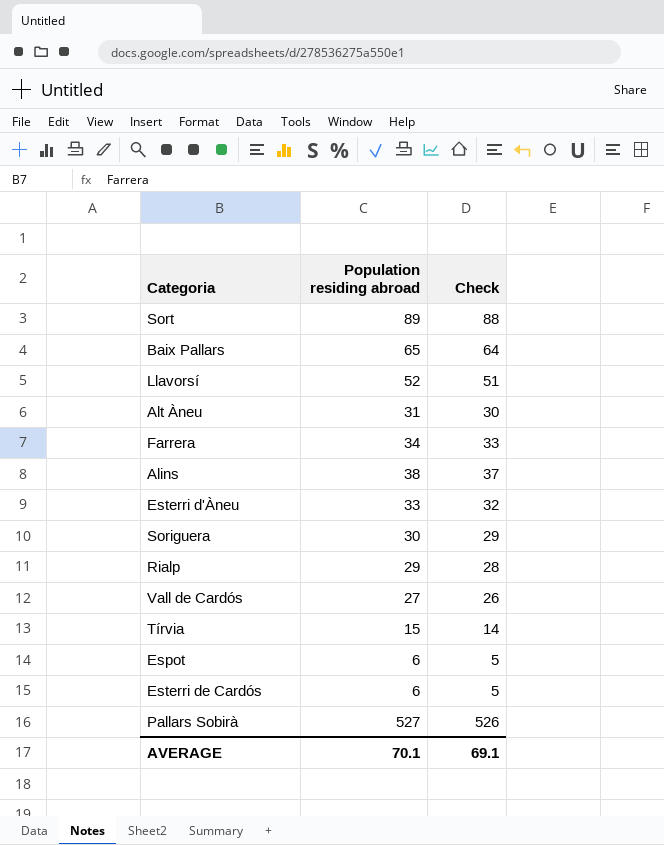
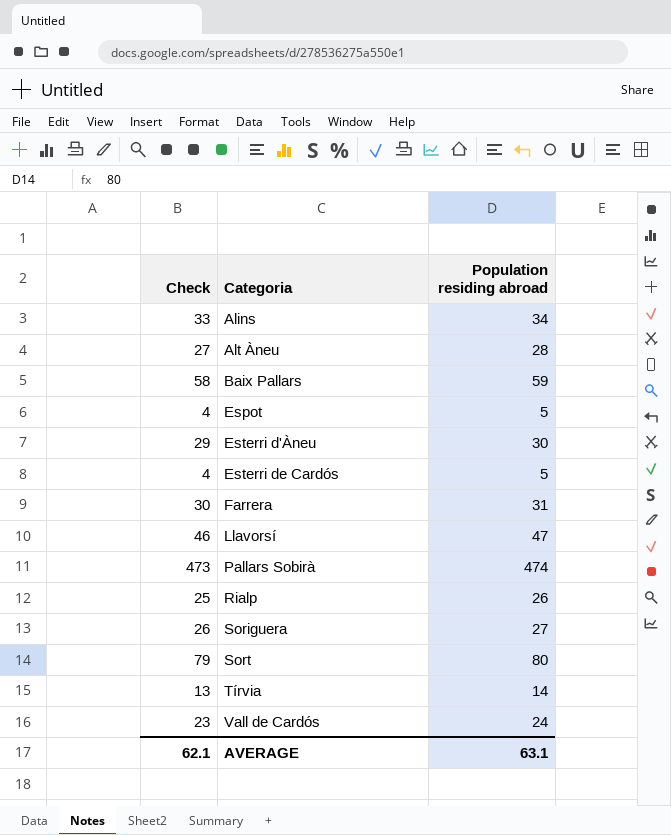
row order: none -> Categoria ascending
column Check | position: 3 -> 1
Alins | Check: 37 -> 33
Alins | Population residing abroad: 38 -> 34
Alt Àneu | Check: 30 -> 27
Alt Àneu | Population residing abroad: 31 -> 28
Baix Pallars | Check: 64 -> 58
Baix Pallars | Population residing abroad: 65 -> 59
Espot | Check: 5 -> 4
Espot | Population residing abroad: 6 -> 5
Esterri d'Àneu | Check: 32 -> 29
Esterri d'Àneu | Population residing abroad: 33 -> 30
Esterri de Cardós | Check: 5 -> 4
Esterri de Cardós | Population residing abroad: 6 -> 5
Farrera | Check: 33 -> 30
Farrera | Population residing abroad: 34 -> 31
Llavorsí | Check: 51 -> 46
Llavorsí | Population residing abroad: 52 -> 47
Pallars Sobirà | Check: 526 -> 473
Pallars Sobirà | Population residing abroad: 527 -> 474
Rialp | Check: 28 -> 25
Rialp | Population residing abroad: 29 -> 26
Soriguera | Check: 29 -> 26
Soriguera | Population residing abroad: 30 -> 27
Sort | Check: 88 -> 79
Sort | Population residing abroad: 89 -> 80
Tírvia | Check: 14 -> 13
Tírvia | Population residing abroad: 15 -> 14
Vall de Cardós | Check: 26 -> 23
Vall de Cardós | Population residing abroad: 27 -> 24
AVERAGE | Check: 69.1 -> 62.1
AVERAGE | Population residing abroad: 70.1 -> 63.1

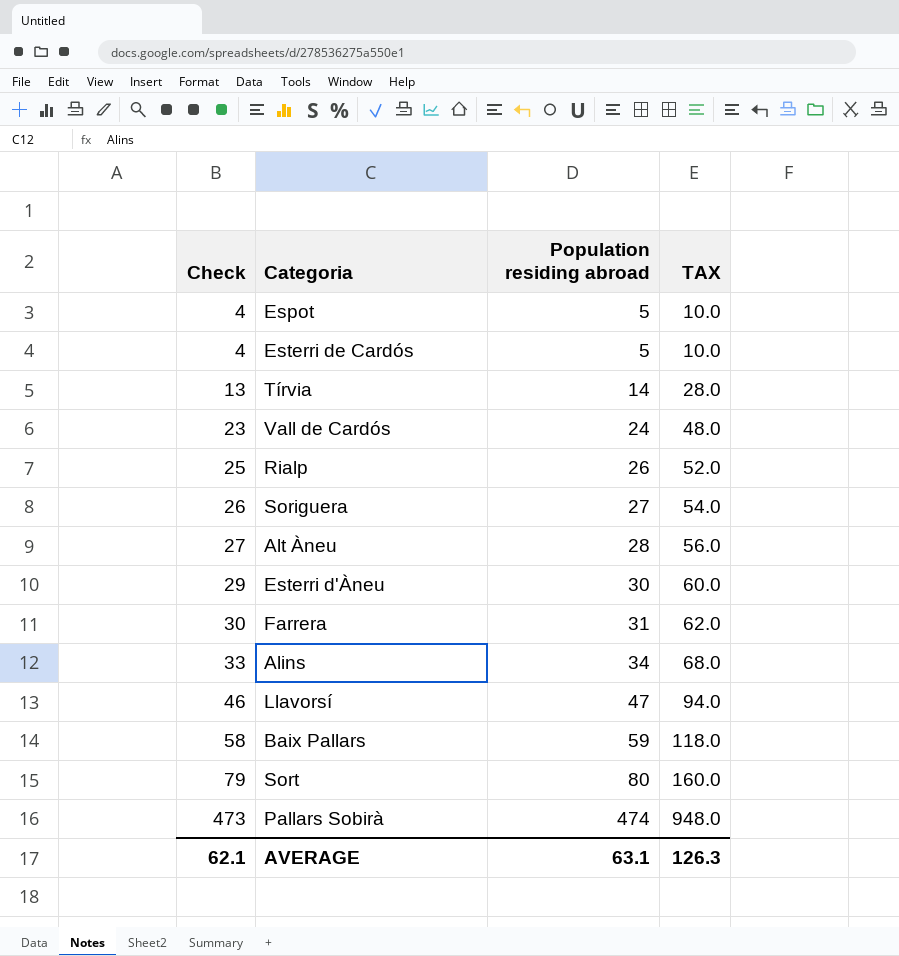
row order: Categoria ascending -> Check ascending
column TAX | formula: none -> [Population residing abroad] * 2

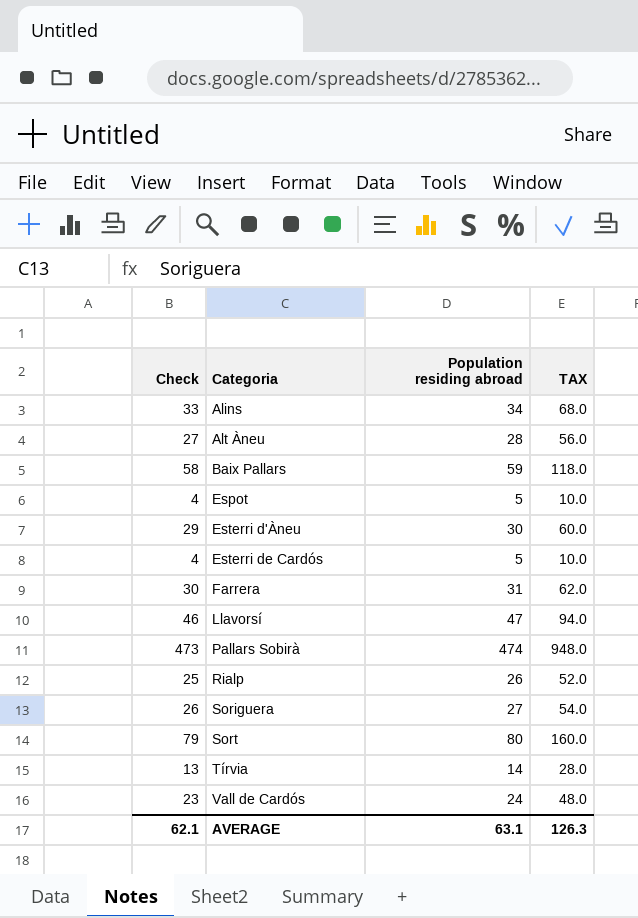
row order: Check ascending -> Categoria ascending

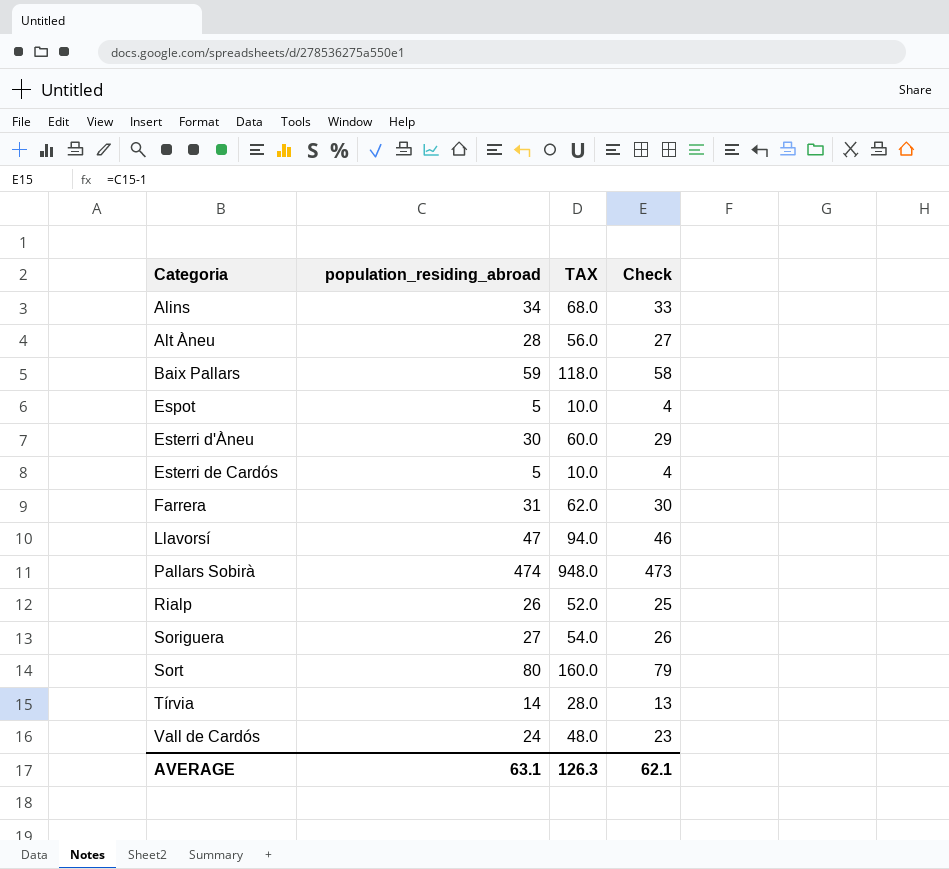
column name: Population residing abroad -> population_residing_abroad
column Check | position: 1 -> 4

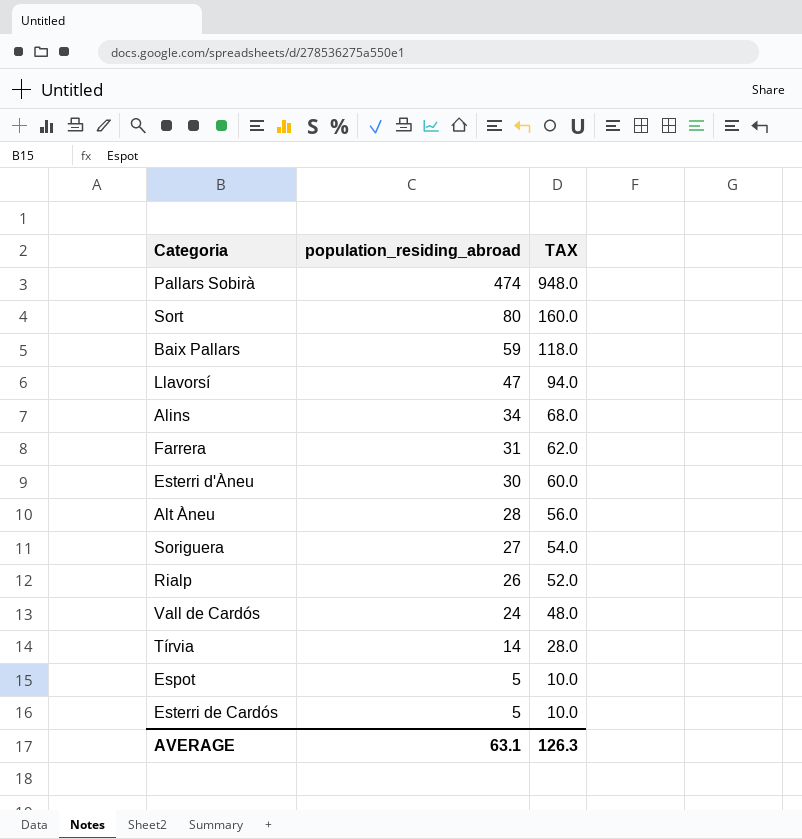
row order: Categoria ascending -> population_residing_abroad descending
column Check | formula: [population_residing_abroad] - 1 -> none

